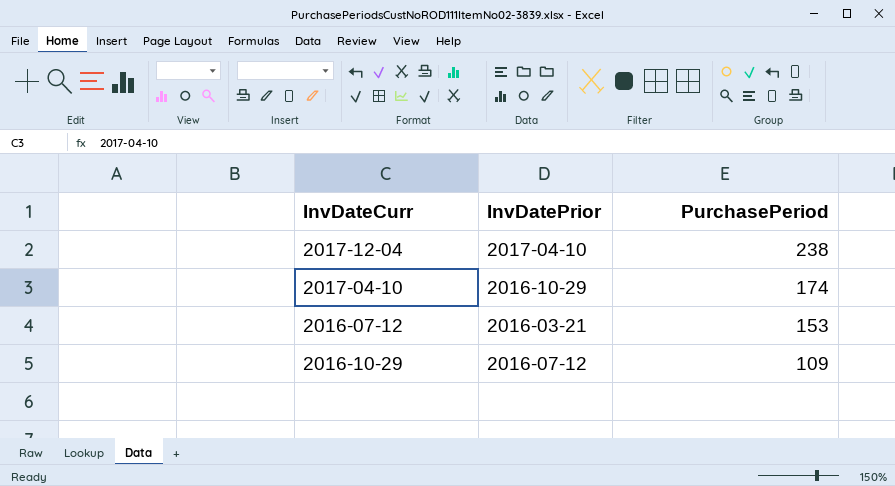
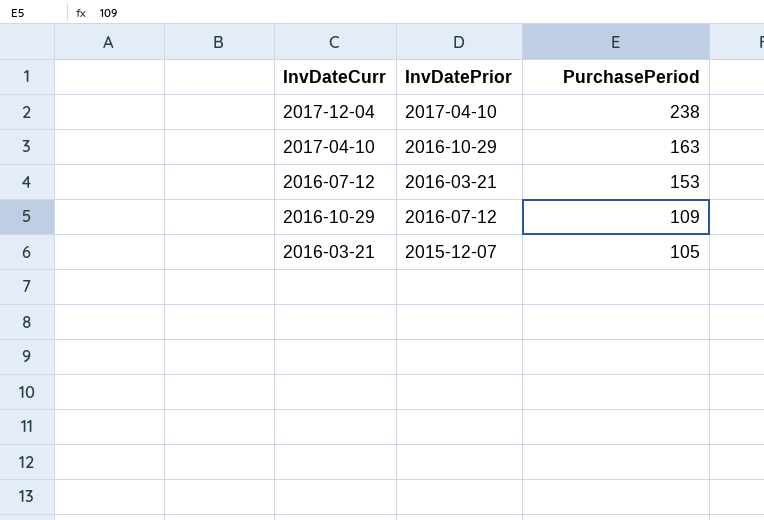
2017-04-10 | PurchasePeriod: 174 -> 163
row 2016-03-21: none -> 2015-12-07 | 105

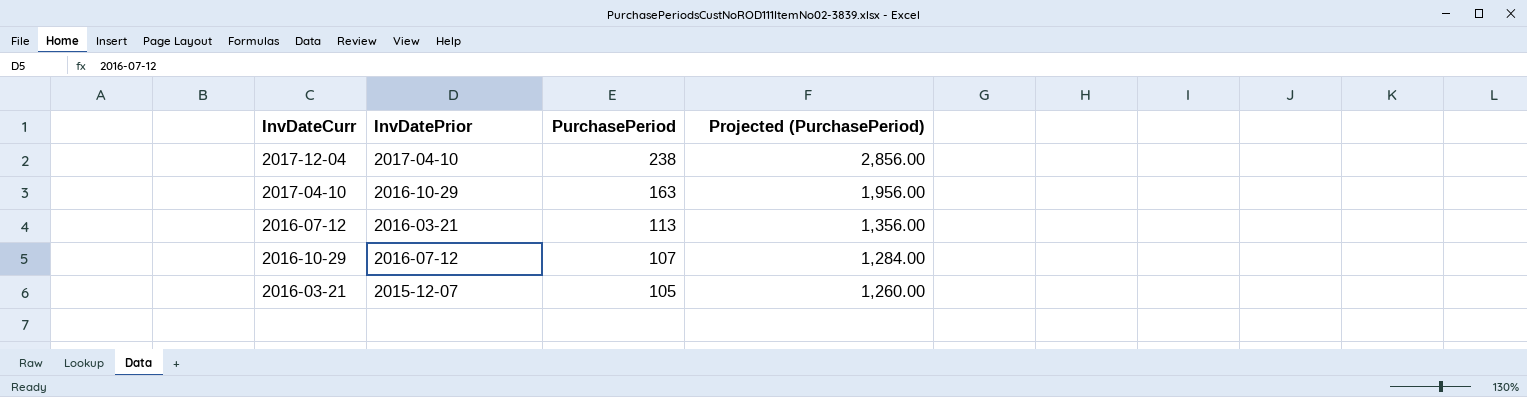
column Projected (PurchasePeriod) | formula: none -> [PurchasePeriod] * 12
2016-07-12 | PurchasePeriod: 153 -> 113
2016-10-29 | PurchasePeriod: 109 -> 107

